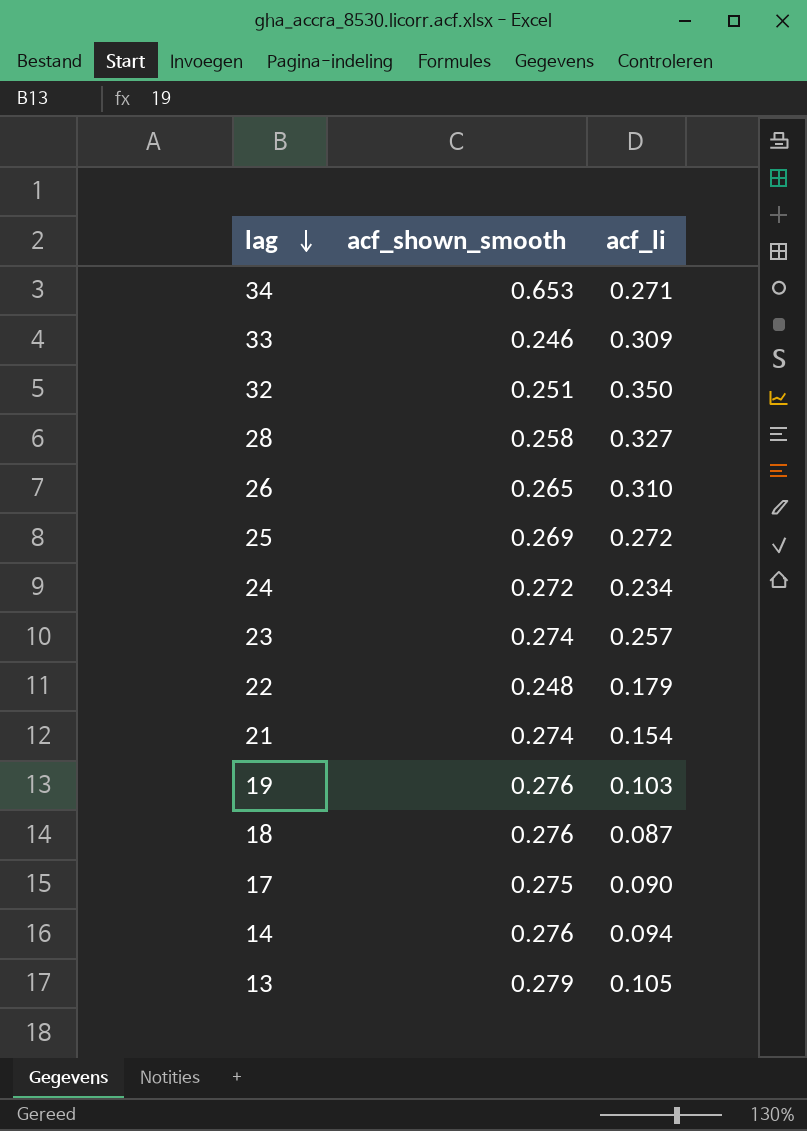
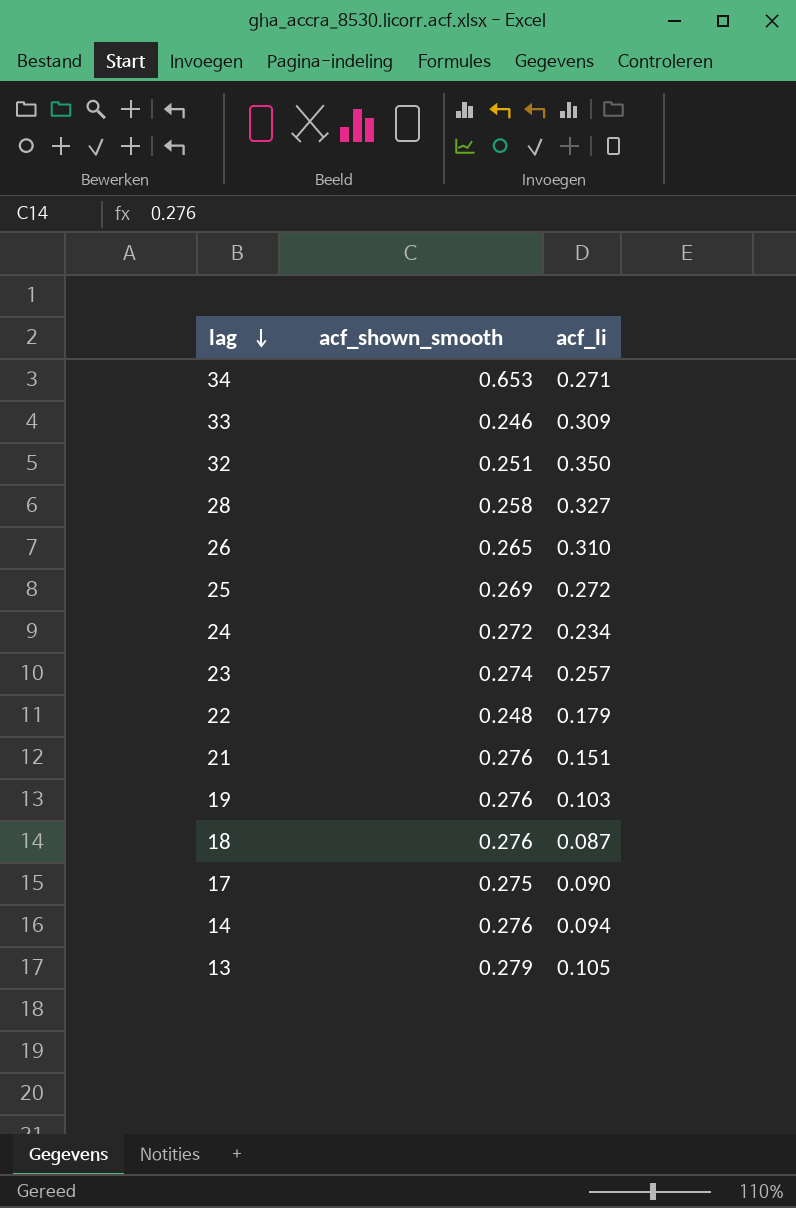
21 | acf_shown_smooth: 0.274 -> 0.276
21 | acf_li: 0.154 -> 0.151

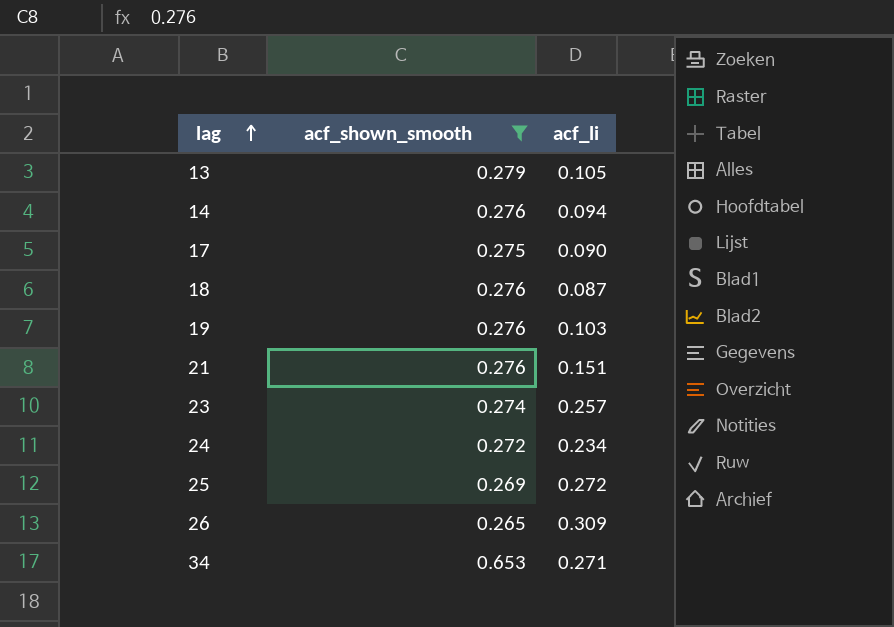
filter: none -> acf_shown_smooth >= 0.265
row order: lag descending -> lag ascending
26 | acf_li: 0.310 -> 0.309

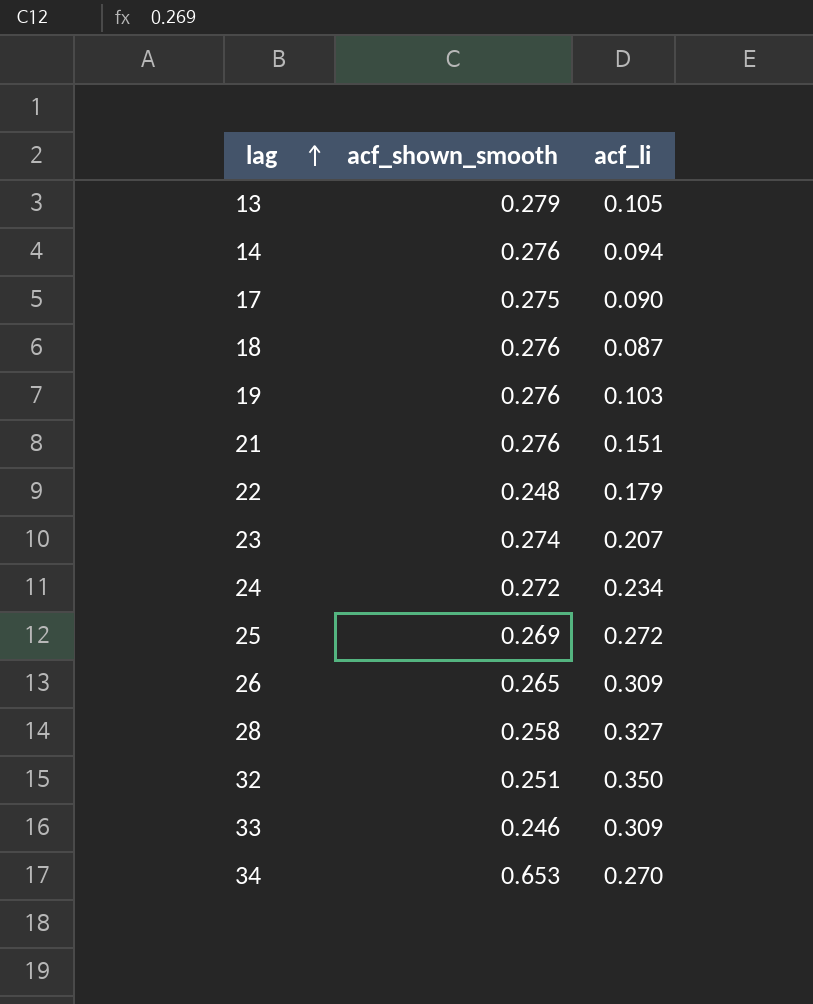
filter: acf_shown_smooth >= 0.265 -> none
23 | acf_li: 0.257 -> 0.207
34 | acf_li: 0.271 -> 0.270

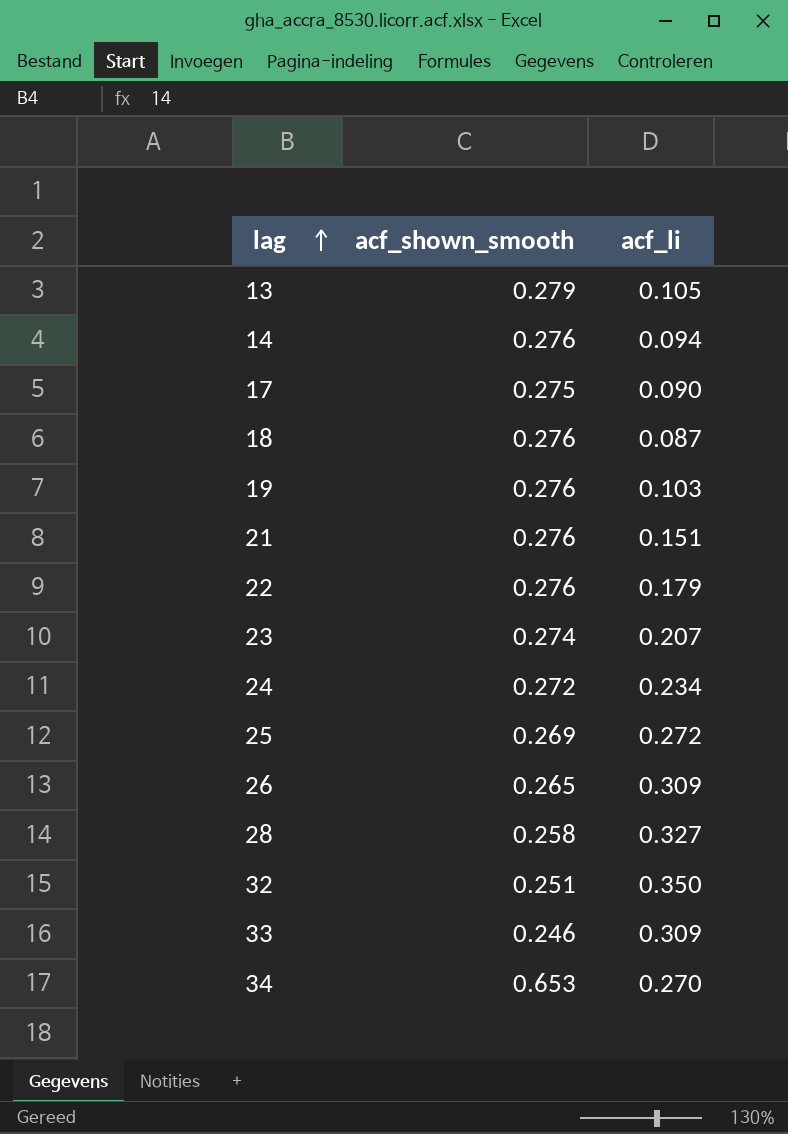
22 | acf_shown_smooth: 0.248 -> 0.276

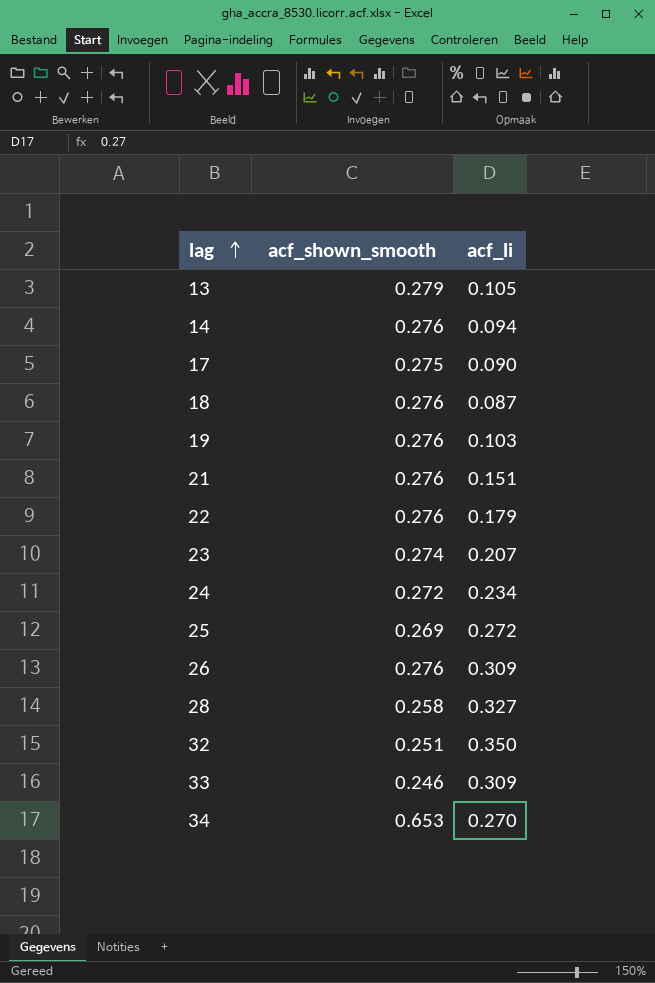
26 | acf_shown_smooth: 0.265 -> 0.276

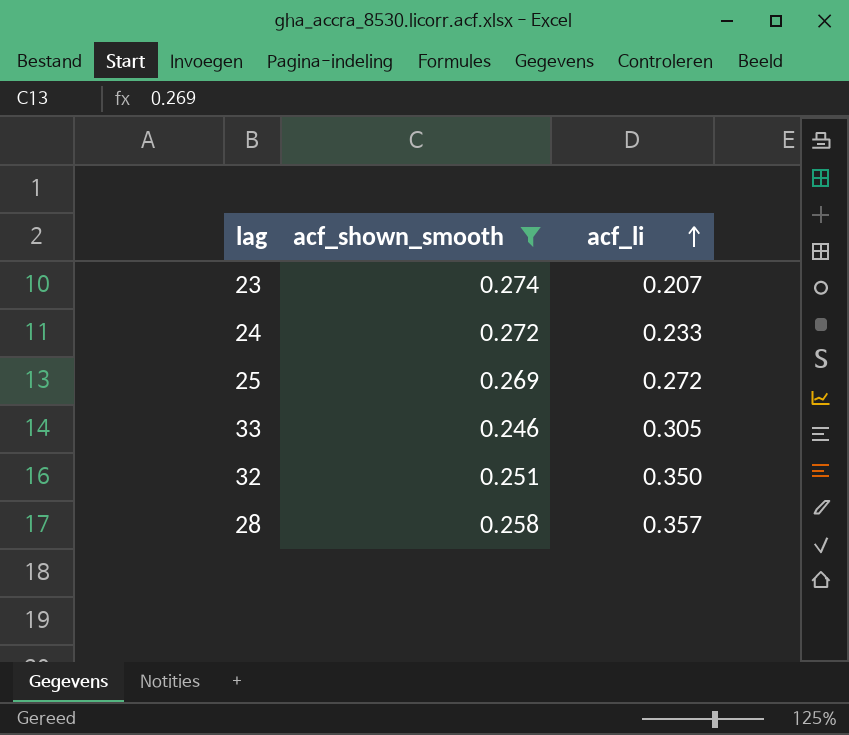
filter: none -> acf_shown_smooth <= 0.274
row order: lag ascending -> acf_li ascending
24 | acf_li: 0.234 -> 0.233
33 | acf_li: 0.309 -> 0.305
28 | acf_li: 0.327 -> 0.357

